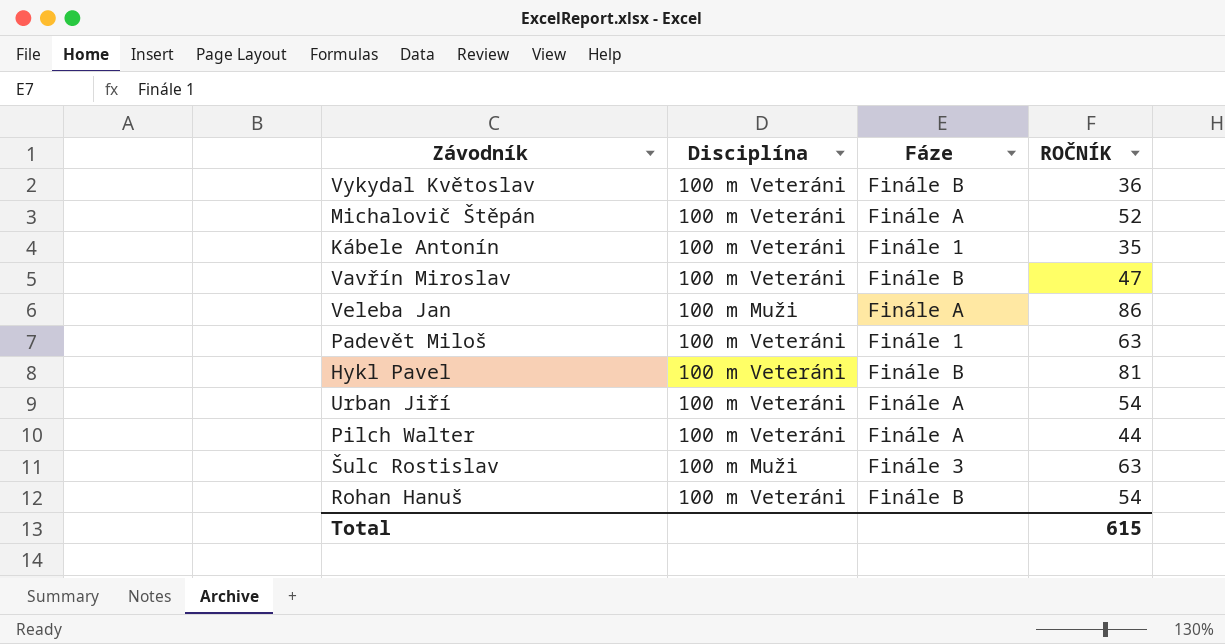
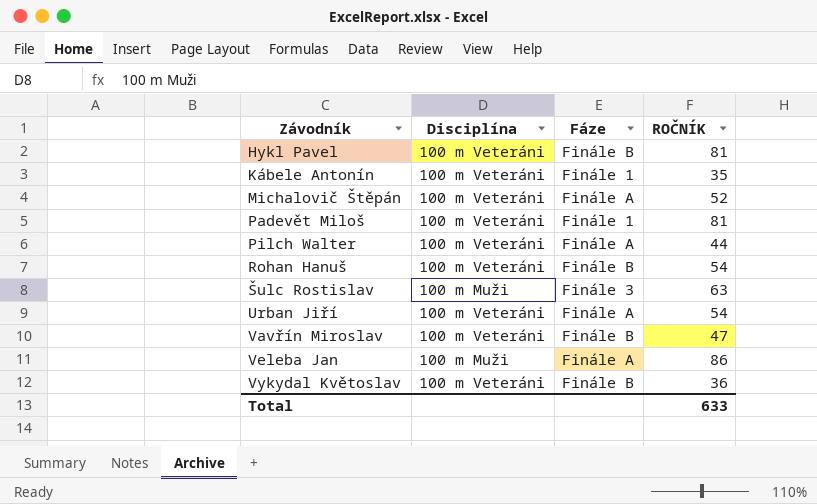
row order: none -> Závodník ascending
Padevět Miloš | ROČNÍK: 63 -> 81
Total | ROČNÍK: 615 -> 633

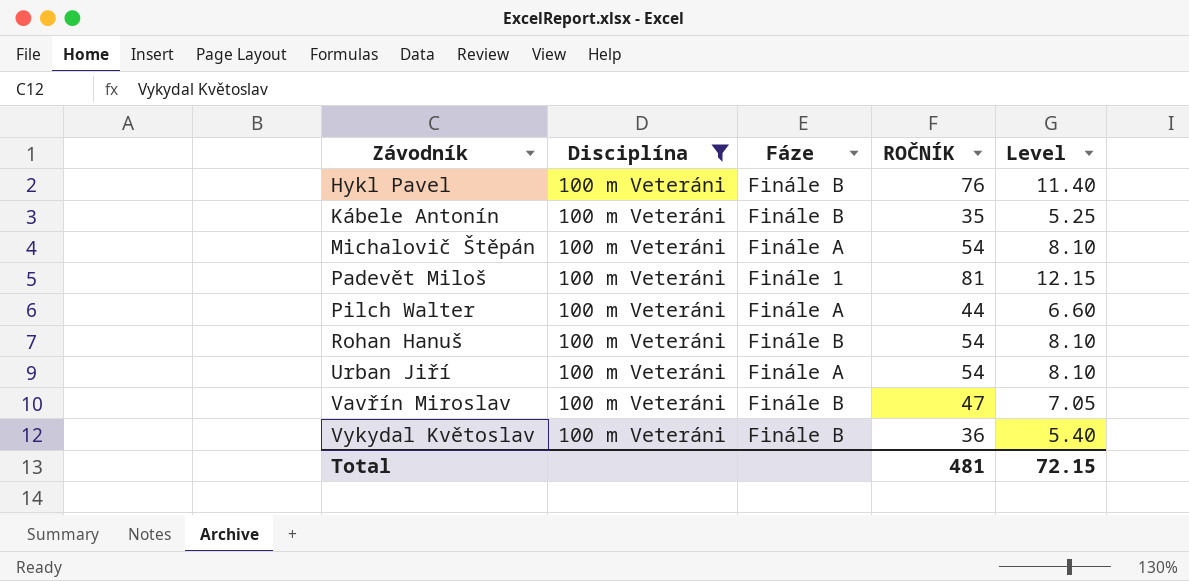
filter: none -> Disciplína = 100 m Veteráni
column Level | formula: none -> [ROČNÍK] * 0.15
Hykl Pavel | ROČNÍK: 81 -> 76
Kábele Antonín | Fáze: Finále 1 -> Finále B
Michalovič Štěpán | ROČNÍK: 52 -> 54
Total | ROČNÍK: 633 -> 481

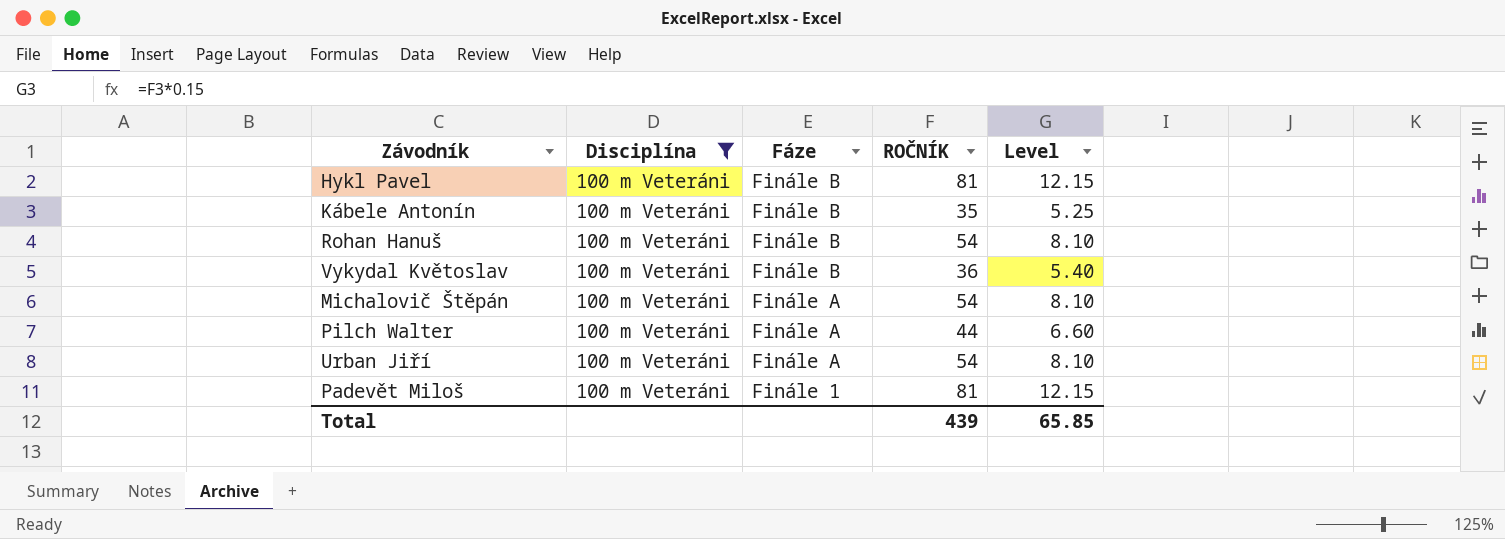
row order: Závodník ascending -> Fáze descending
row Vavřín Miroslav: 100 m Veteráni | Finále B | 47 | 7.05 -> none
Hykl Pavel | ROČNÍK: 76 -> 81
Hykl Pavel | Level: 11.40 -> 12.15
Total | ROČNÍK: 481 -> 439
Total | Level: 72.15 -> 65.85

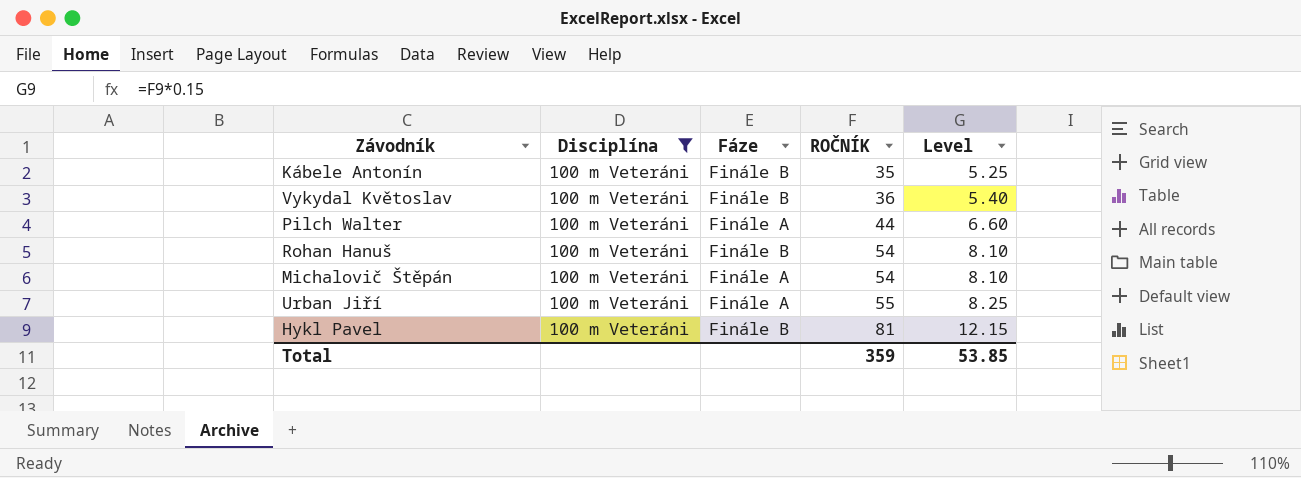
row order: Fáze descending -> ROČNÍK ascending
row Padevět Miloš: 100 m Veteráni | Finále 1 | 81 | 12.15 -> none
Urban Jiří | ROČNÍK: 54 -> 55
Urban Jiří | Level: 8.10 -> 8.25
Total | ROČNÍK: 439 -> 359
Total | Level: 65.85 -> 53.85

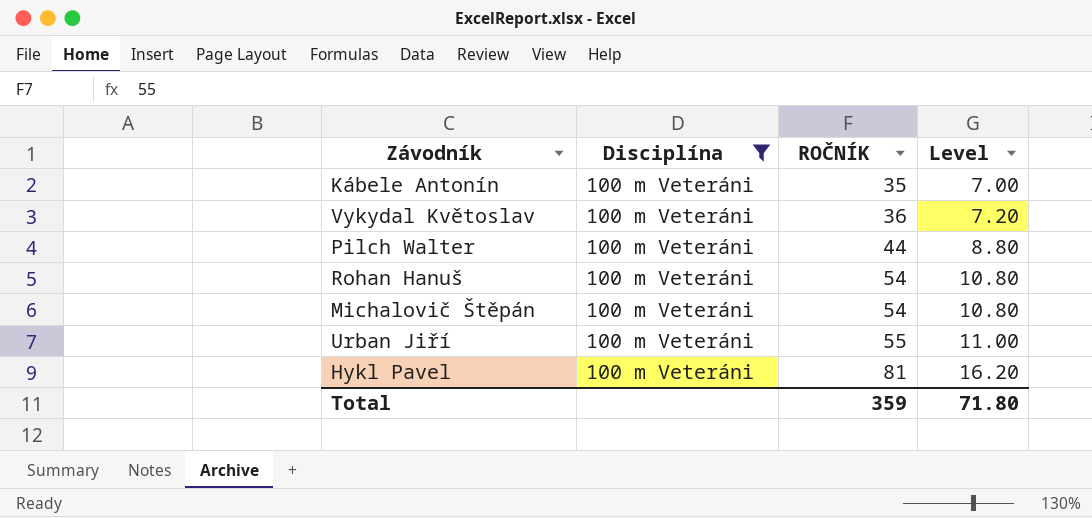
column Fáze | position: 3 -> none
column Level | formula: [ROČNÍK] * 0.15 -> [ROČNÍK] * 0.2
Total | Level: 53.85 -> 71.80

